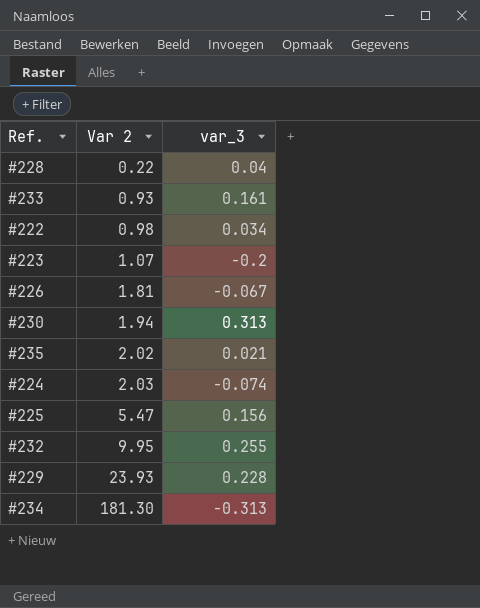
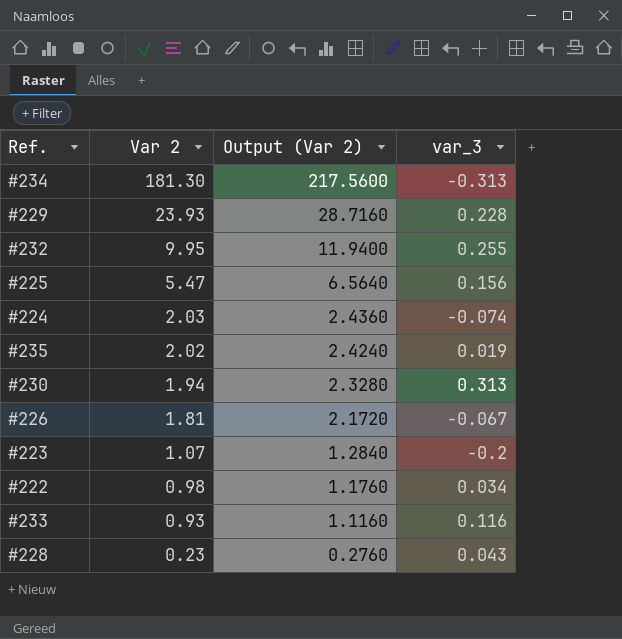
row order: Var 2 ascending -> Var 2 descending
column Output (Var 2) | formula: none -> [Var 2] * 1.2
#235 | var_3: 0.021 -> 0.019
#233 | var_3: 0.161 -> 0.116
#228 | Var 2: 0.22 -> 0.23
#228 | var_3: 0.04 -> 0.043

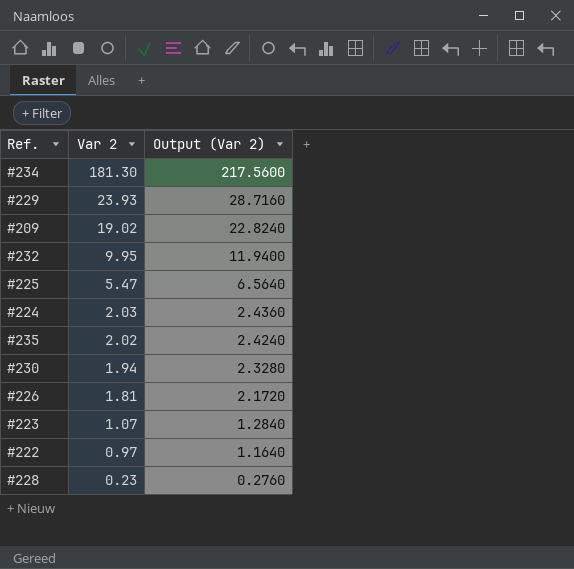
column var_3 | position: 4 -> none
row #233: 0.93 | 1.1160 | 0.116 -> none
row #209: none -> 19.02 | 22.8240
#222 | Var 2: 0.98 -> 0.97
#222 | Output (Var 2): 1.1760 -> 1.1640

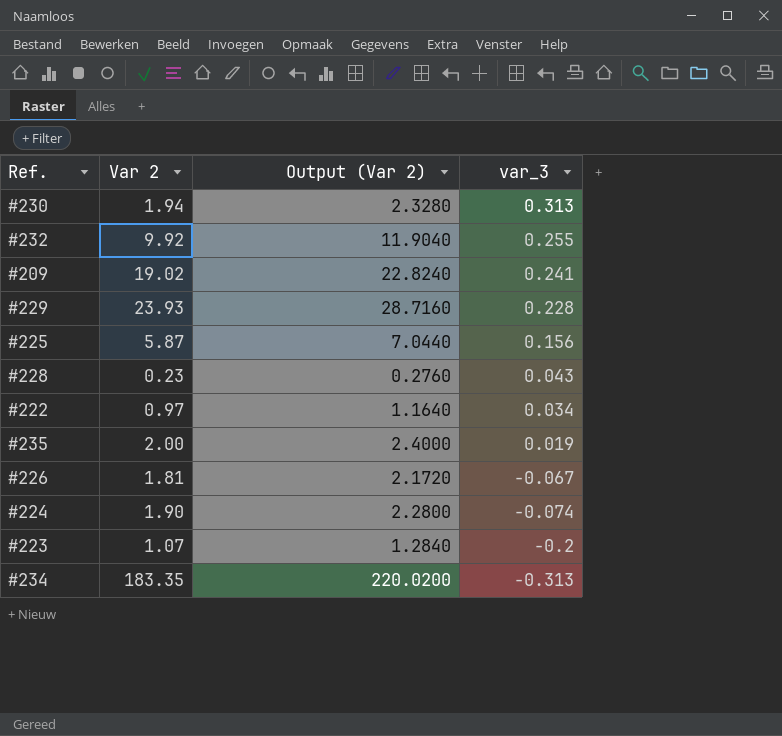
row order: Var 2 descending -> var_3 descending
column var_3 | position: none -> 4
#232 | Var 2: 9.95 -> 9.92
#232 | Output (Var 2): 11.9400 -> 11.9040
#225 | Var 2: 5.47 -> 5.87
#225 | Output (Var 2): 6.5640 -> 7.0440
#235 | Var 2: 2.02 -> 2.00
#235 | Output (Var 2): 2.4240 -> 2.4000
#224 | Var 2: 2.03 -> 1.90
#224 | Output (Var 2): 2.4360 -> 2.2800
#234 | Var 2: 181.30 -> 183.35
#234 | Output (Var 2): 217.5600 -> 220.0200

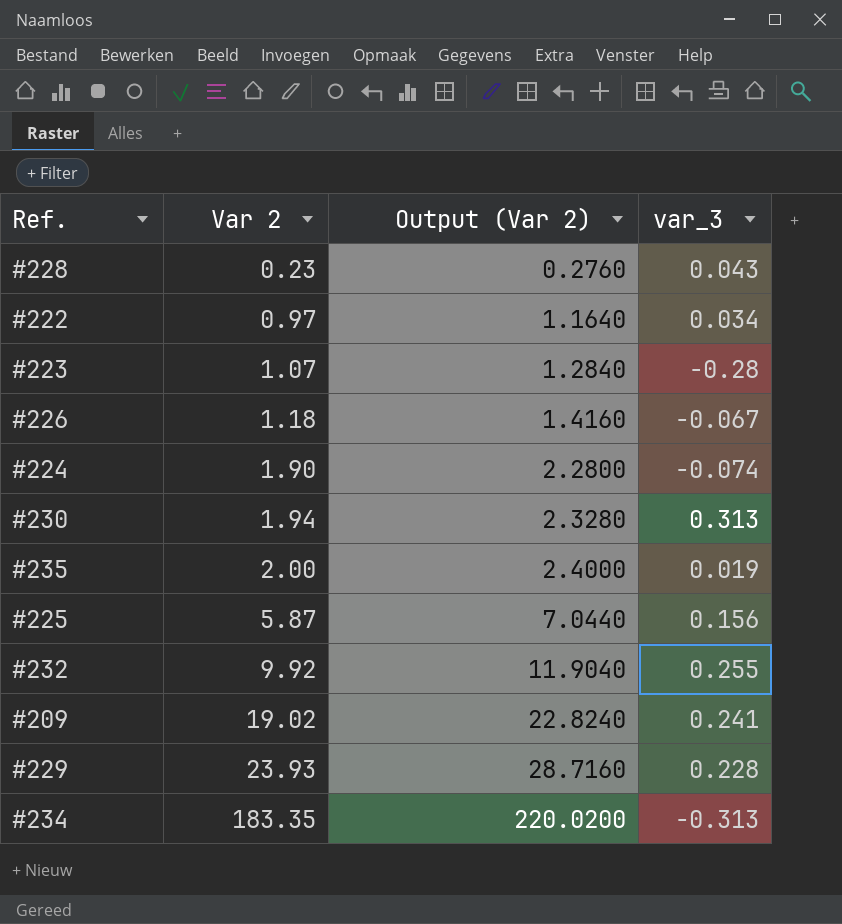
row order: var_3 descending -> Var 2 ascending
#223 | var_3: -0.2 -> -0.28
#226 | Var 2: 1.81 -> 1.18
#226 | Output (Var 2): 2.1720 -> 1.4160

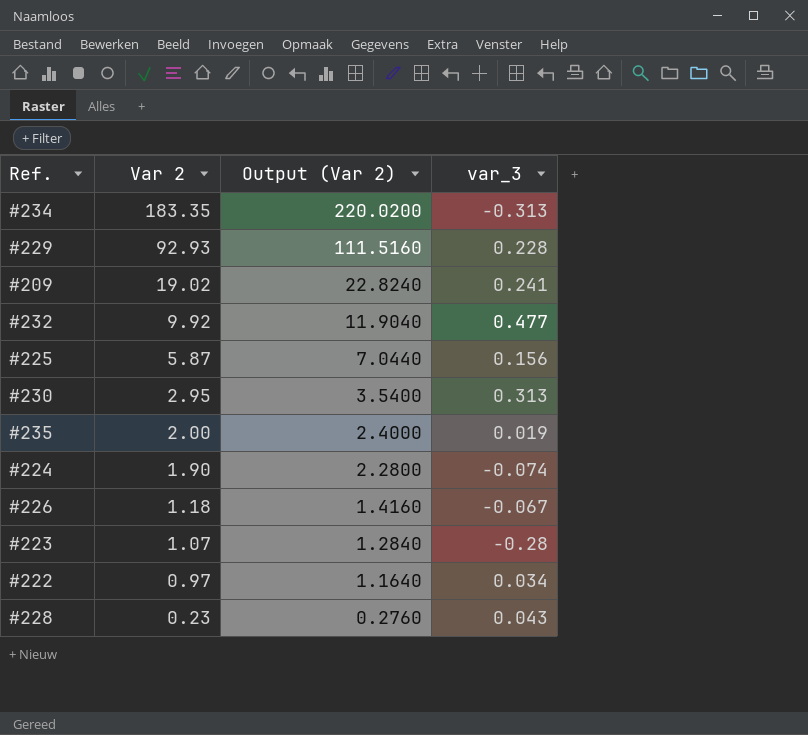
row order: Var 2 ascending -> Var 2 descending
#229 | Var 2: 23.93 -> 92.93
#229 | Output (Var 2): 28.7160 -> 111.5160
#232 | var_3: 0.255 -> 0.477
#230 | Var 2: 1.94 -> 2.95
#230 | Output (Var 2): 2.3280 -> 3.5400

